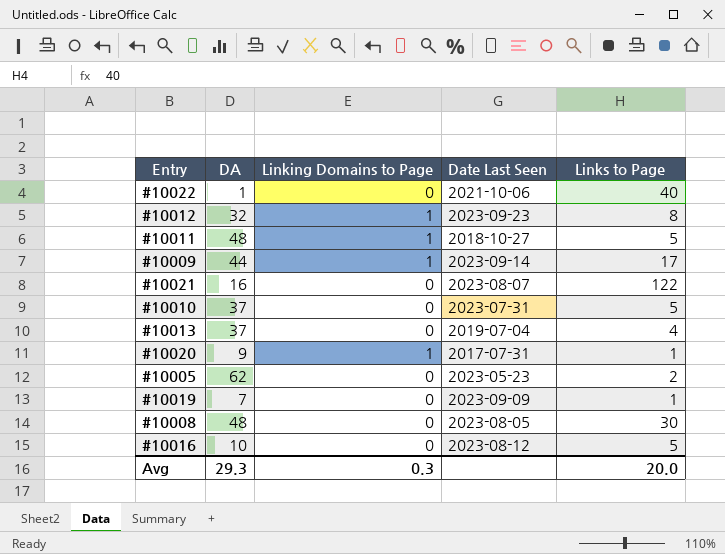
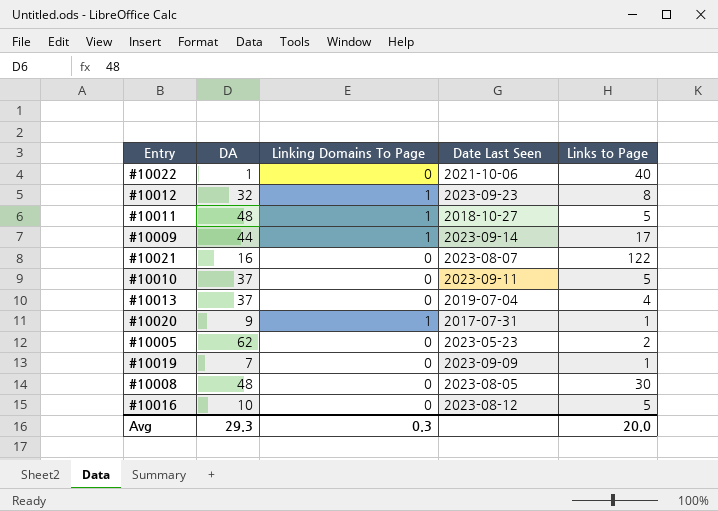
column name: Linking Domains to Page -> Linking Domains To Page
#10010 | Date Last Seen: 2023-07-31 -> 2023-09-11

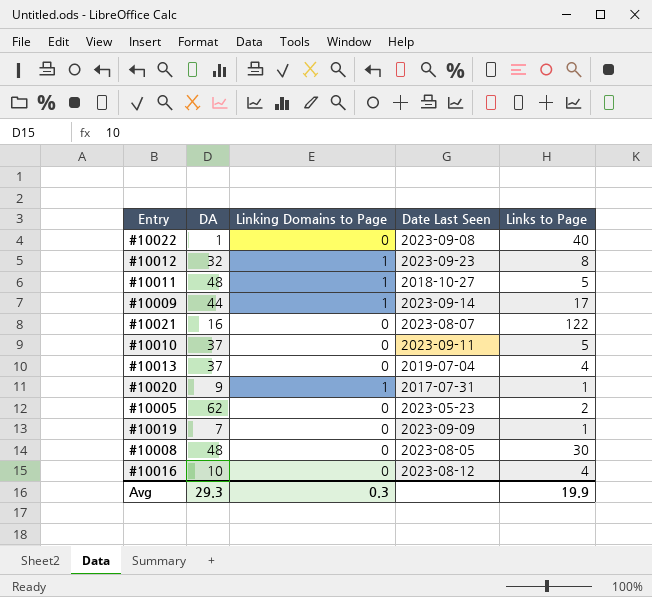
column name: Linking Domains To Page -> Linking Domains to Page
#10022 | Date Last Seen: 2021-10-06 -> 2023-09-08
#10016 | Links to Page: 5 -> 4
Avg | Links to Page: 20.0 -> 19.9

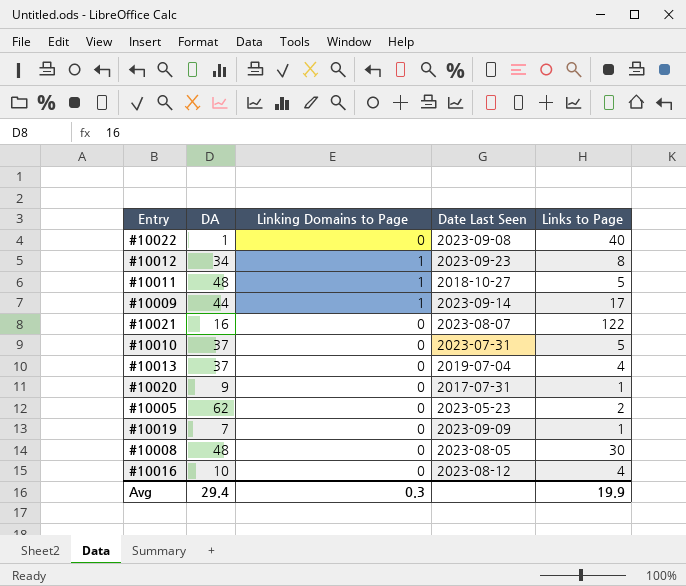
#10012 | DA: 32 -> 34
#10010 | Date Last Seen: 2023-09-11 -> 2023-07-31
#10020 | Linking Domains to Page: 1 -> 0
Avg | DA: 29.3 -> 29.4

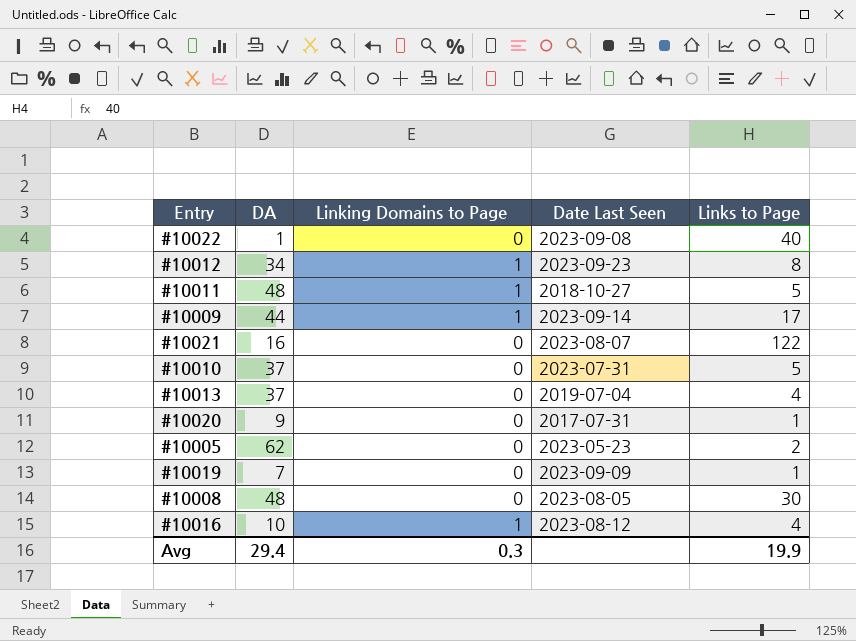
#10016 | Linking Domains to Page: 0 -> 1

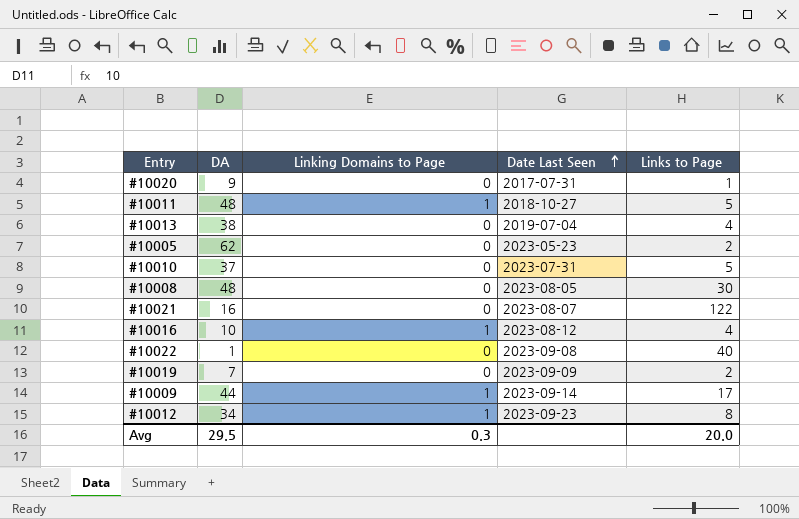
row order: none -> Date Last Seen ascending
#10013 | DA: 37 -> 38
#10019 | Links to Page: 1 -> 2
Avg | DA: 29.4 -> 29.5
Avg | Links to Page: 19.9 -> 20.0

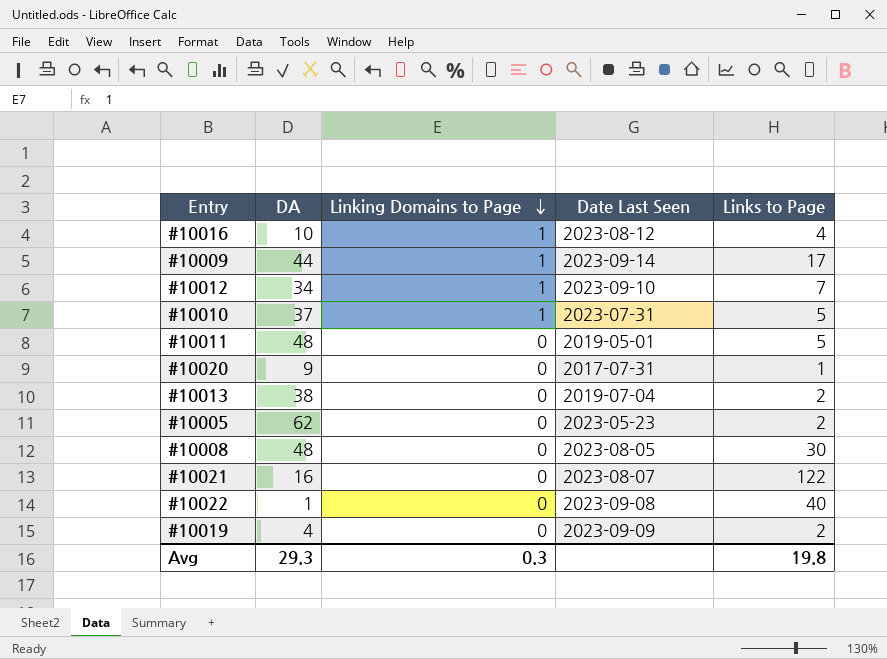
row order: Date Last Seen ascending -> Linking Domains to Page descending
#10012 | Date Last Seen: 2023-09-23 -> 2023-09-10
#10012 | Links to Page: 8 -> 7
#10010 | Linking Domains to Page: 0 -> 1
#10011 | Linking Domains to Page: 1 -> 0
#10011 | Date Last Seen: 2018-10-27 -> 2019-05-01
#10013 | Links to Page: 4 -> 2
#10019 | DA: 7 -> 4
Avg | DA: 29.5 -> 29.3
Avg | Links to Page: 20.0 -> 19.8

